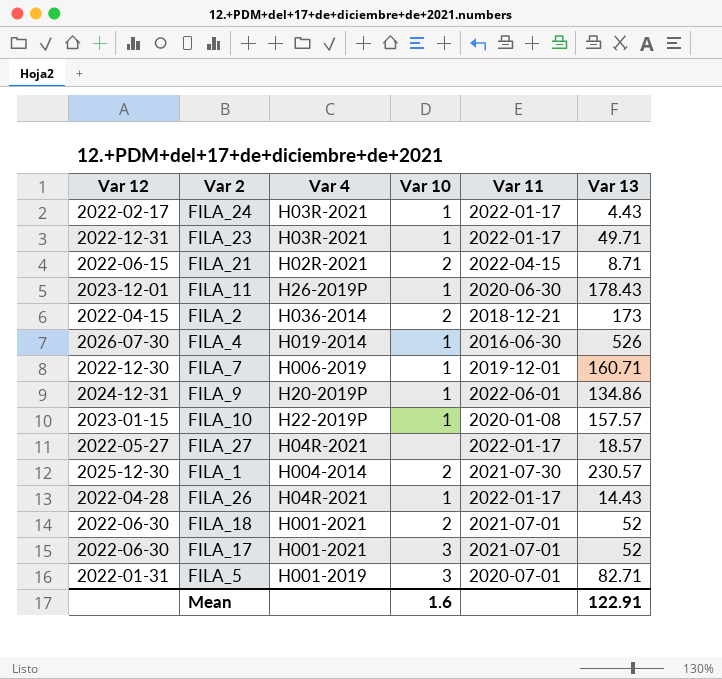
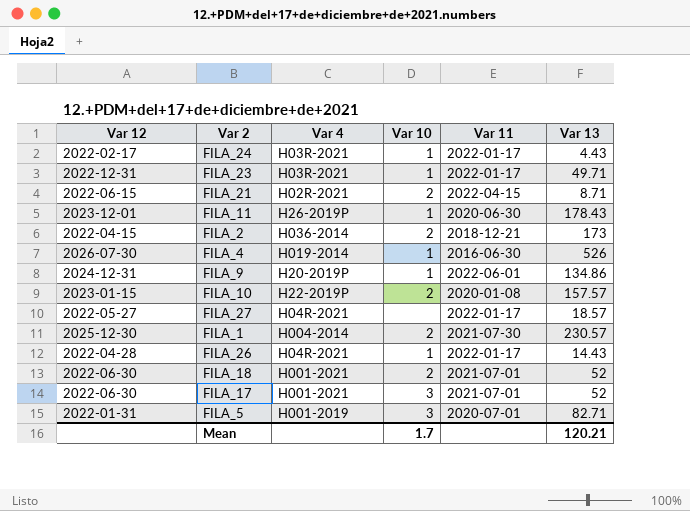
row FILA_7: 2022-12-30 | H006-2019 | 1 | 2019-12-01 | 160.71 -> none
FILA_10 | Var 10: 1 -> 2
Mean | Var 10: 1.6 -> 1.7
Mean | Var 13: 122.91 -> 120.21

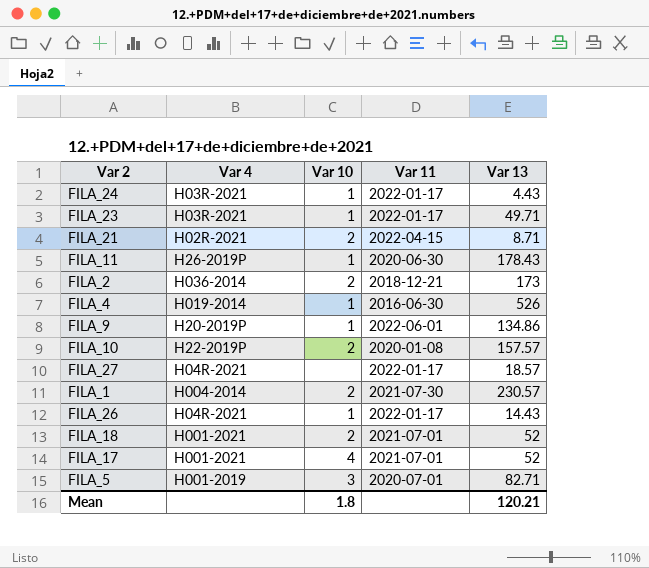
column Var 12 | position: 1 -> none
FILA_17 | Var 10: 3 -> 4
Mean | Var 10: 1.7 -> 1.8

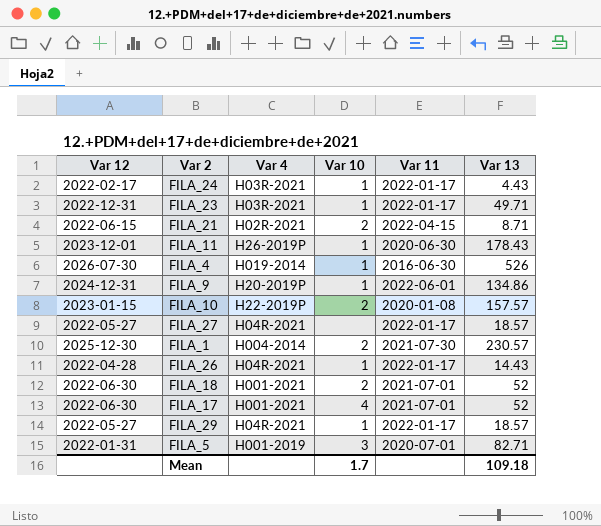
column Var 12 | position: none -> 1
row FILA_2: H036-2014 | 2 | 2018-12-21 | 173 -> none
row FILA_29: none -> 2022-05-27 | H04R-2021 | 1 | 2022-01-17 | 18.57
Mean | Var 10: 1.8 -> 1.7
Mean | Var 13: 120.21 -> 109.18

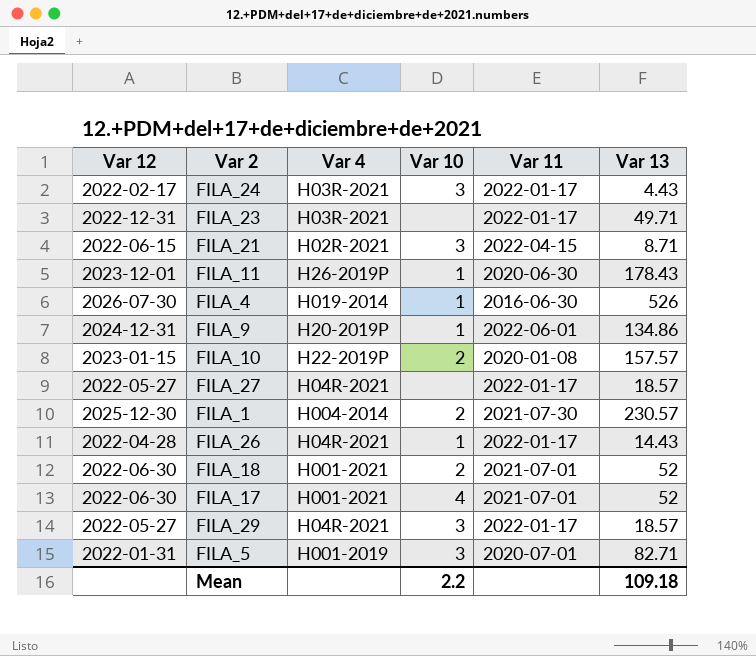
FILA_24 | Var 10: 1 -> 3
FILA_23 | Var 10: 1 -> none
FILA_21 | Var 10: 2 -> 3
FILA_29 | Var 10: 1 -> 3
Mean | Var 10: 1.7 -> 2.2

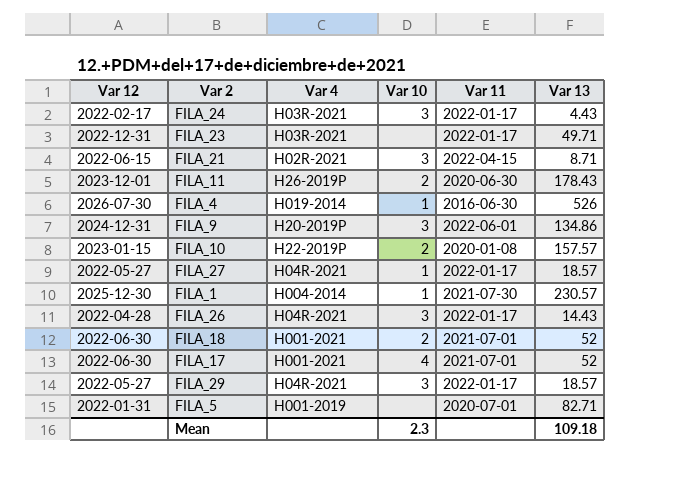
FILA_11 | Var 10: 1 -> 2
FILA_9 | Var 10: 1 -> 3
FILA_27 | Var 10: none -> 1
FILA_1 | Var 10: 2 -> 1
FILA_26 | Var 10: 1 -> 3
FILA_5 | Var 10: 3 -> none
Mean | Var 10: 2.2 -> 2.3

